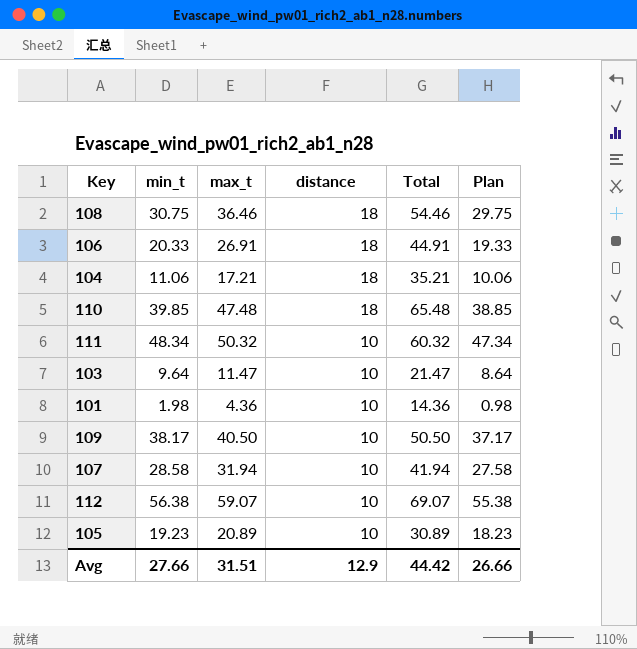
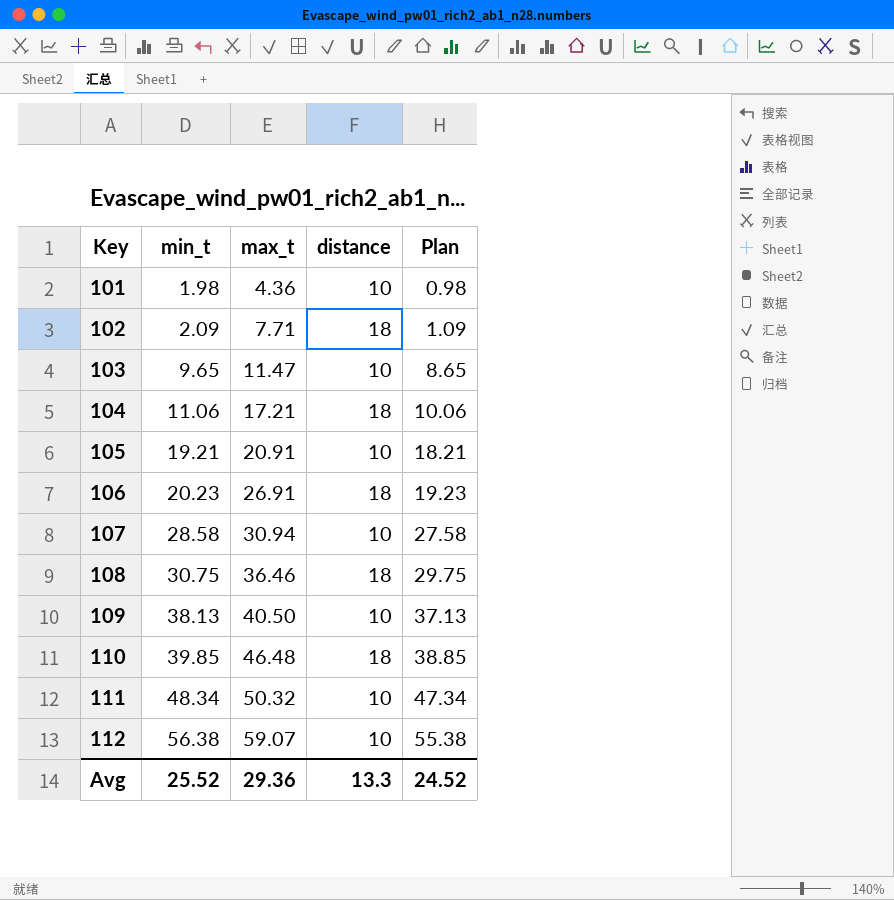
row order: distance descending -> Key ascending
column Total | formula: [max_t] + [distance] -> none
row 102: none -> 2.09 | 7.71 | 18 | 1.09
103 | min_t: 9.64 -> 9.65
103 | Plan: 8.64 -> 8.65
105 | min_t: 19.23 -> 19.21
105 | max_t: 20.89 -> 20.91
105 | Plan: 18.23 -> 18.21
106 | min_t: 20.33 -> 20.23
106 | Plan: 19.33 -> 19.23
107 | max_t: 31.94 -> 30.94
109 | min_t: 38.17 -> 38.13
109 | Plan: 37.17 -> 37.13
110 | max_t: 47.48 -> 46.48
Avg | min_t: 27.66 -> 25.52
Avg | max_t: 31.51 -> 29.36
Avg | distance: 12.9 -> 13.3
Avg | Plan: 26.66 -> 24.52

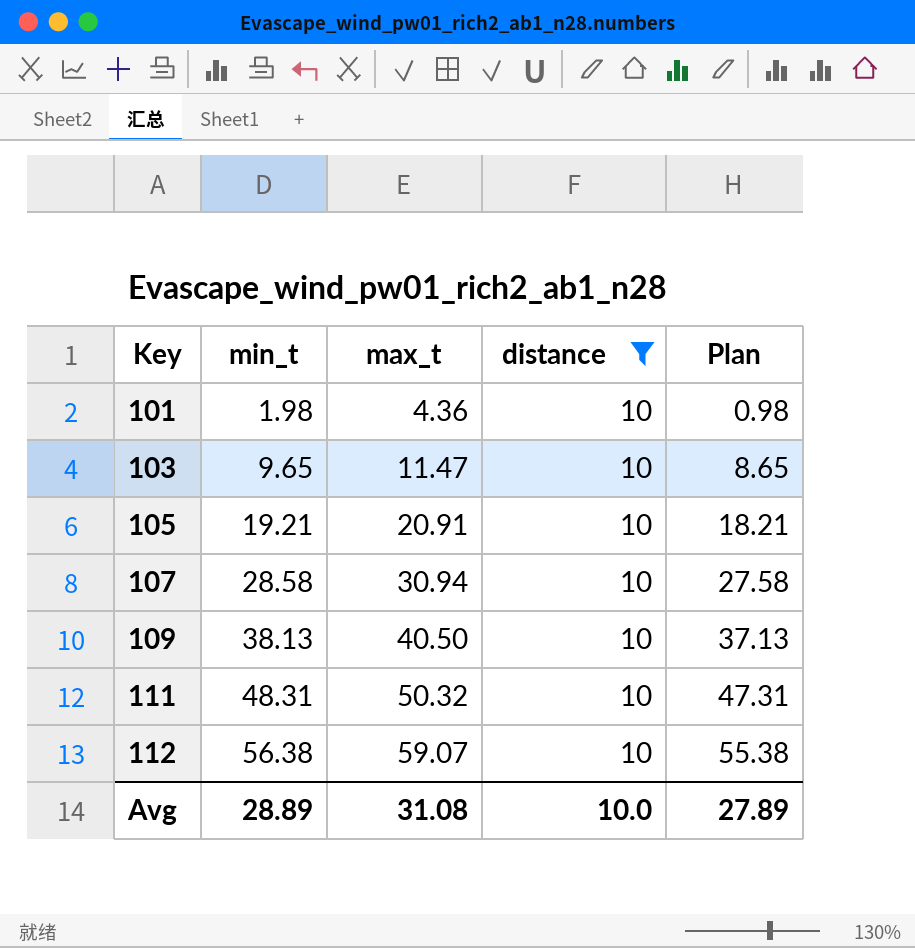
filter: none -> distance = 10
111 | min_t: 48.34 -> 48.31
111 | Plan: 47.34 -> 47.31
Avg | min_t: 25.52 -> 28.89
Avg | max_t: 29.36 -> 31.08
Avg | distance: 13.3 -> 10.0
Avg | Plan: 24.52 -> 27.89

